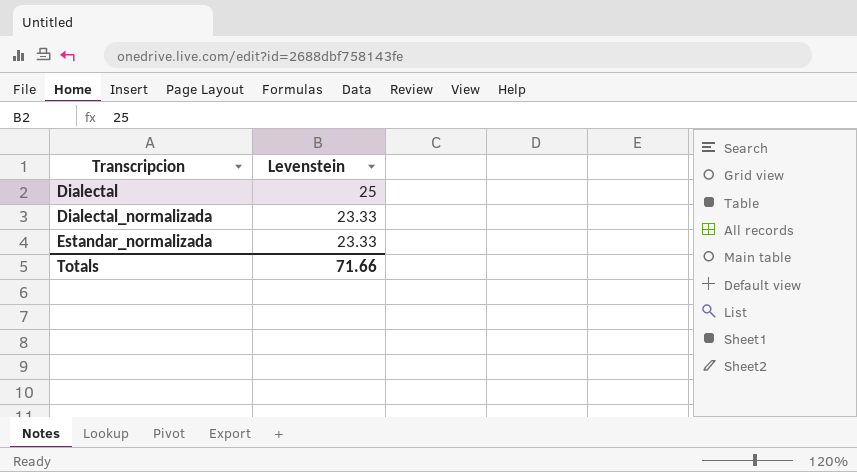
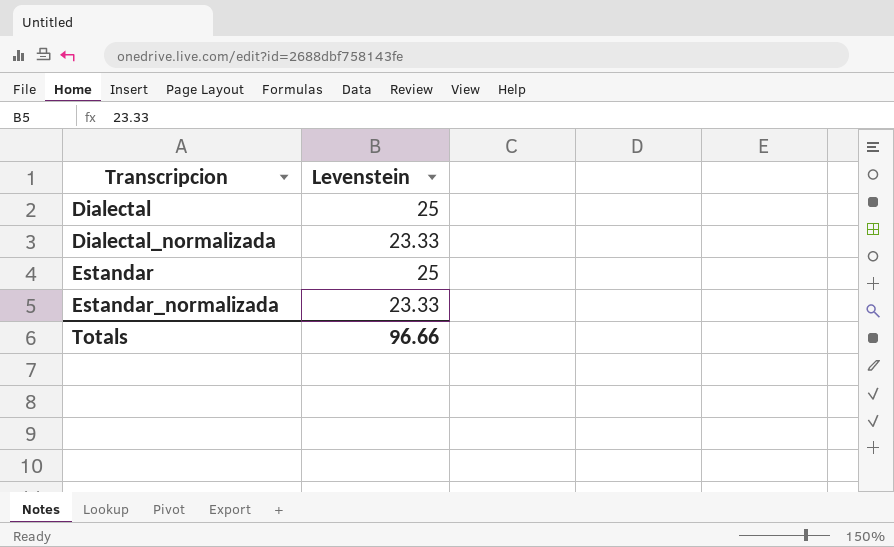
row Estandar: none -> 25
Totals | Levenstein: 71.66 -> 96.66

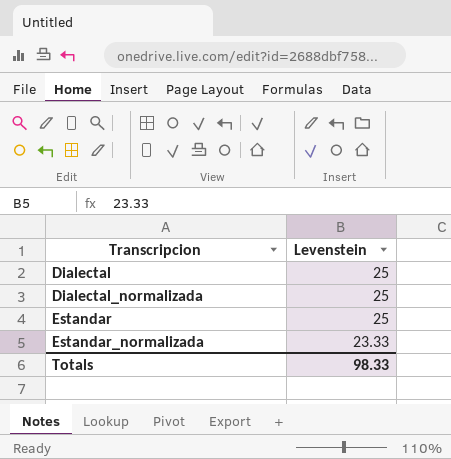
Dialectal_normalizada | Levenstein: 23.33 -> 25
Totals | Levenstein: 96.66 -> 98.33

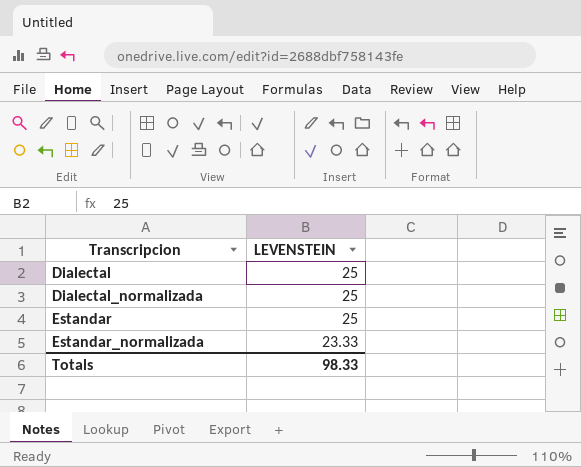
column name: Levenstein -> LEVENSTEIN

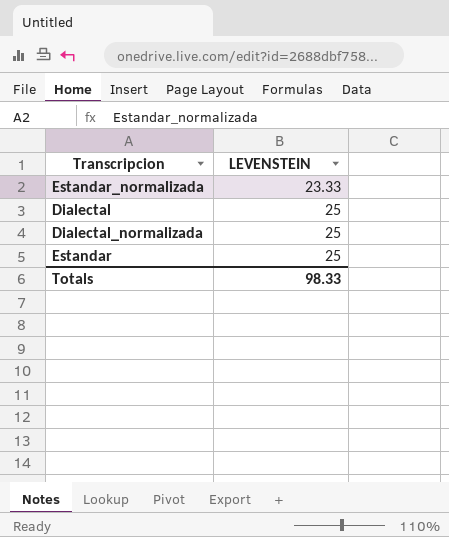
row order: Transcripcion ascending -> LEVENSTEIN ascending

